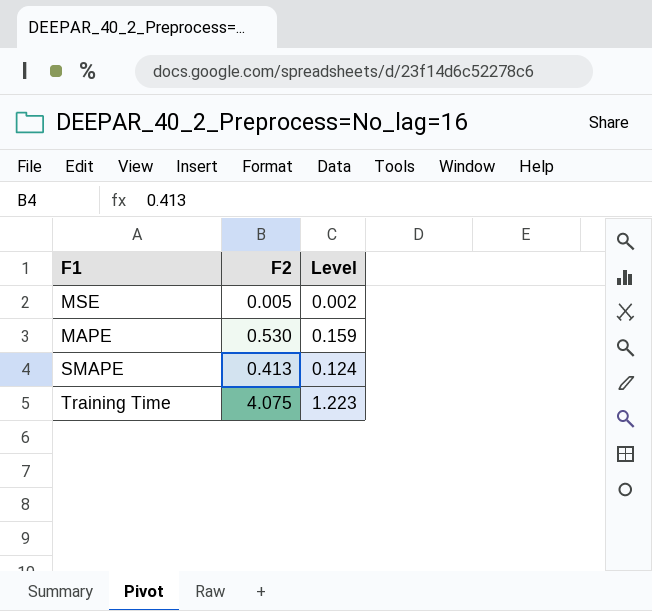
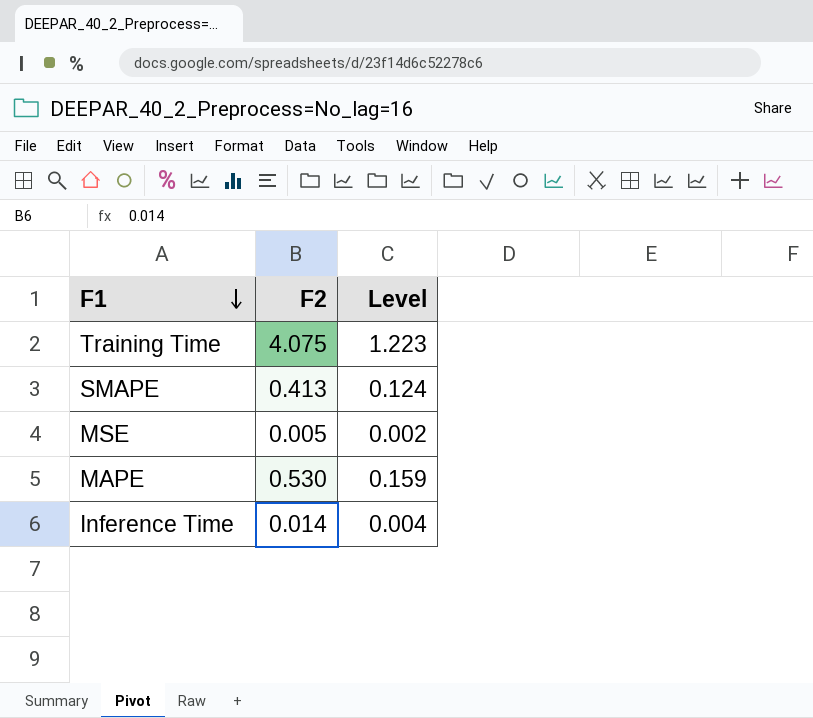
row order: none -> F1 descending
row Inference Time: none -> 0.014 | 0.004

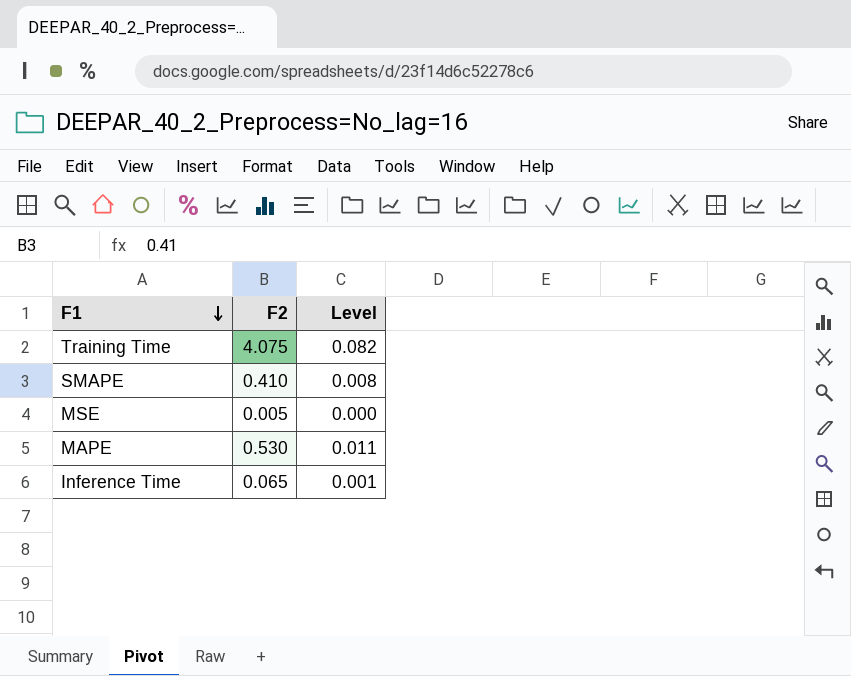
column Level | formula: [F2] * 0.3 -> [F2] * 0.02
SMAPE | F2: 0.413 -> 0.410
Inference Time | F2: 0.014 -> 0.065

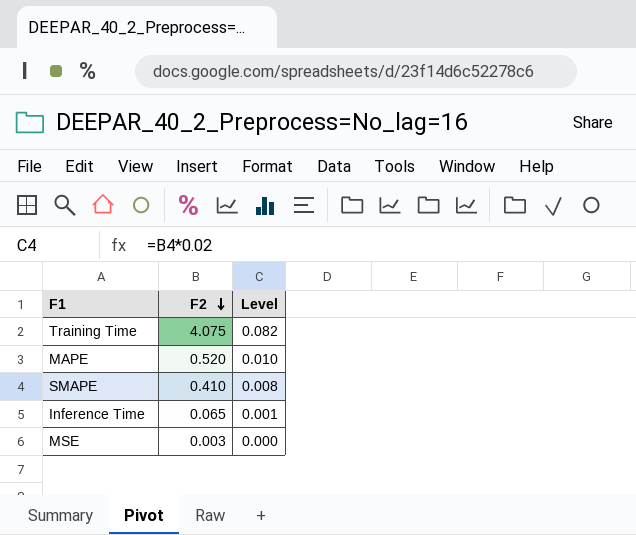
row order: F1 descending -> F2 descending
MAPE | F2: 0.530 -> 0.520
MAPE | Level: 0.011 -> 0.010
MSE | F2: 0.005 -> 0.003

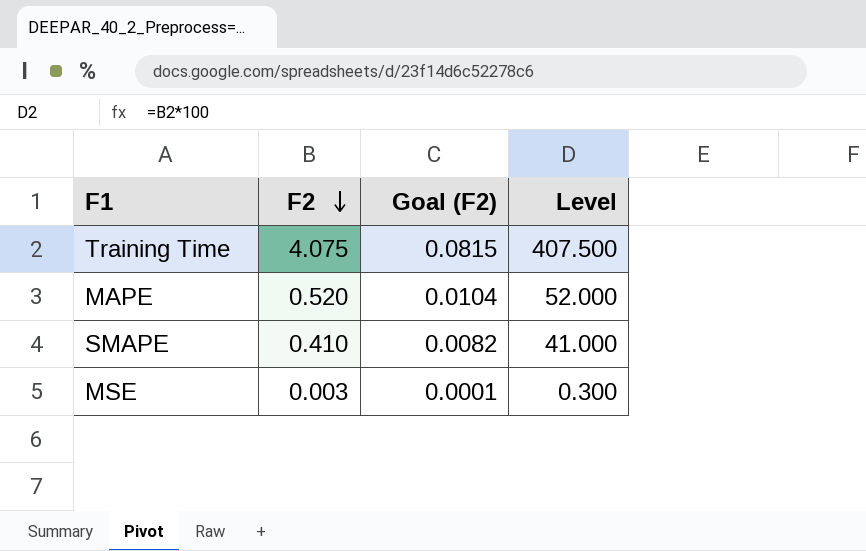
column Goal (F2) | formula: none -> [F2] * 0.02
column Level | formula: [F2] * 0.02 -> [F2] * 100
row Inference Time: 0.065 | 0.001 -> none

